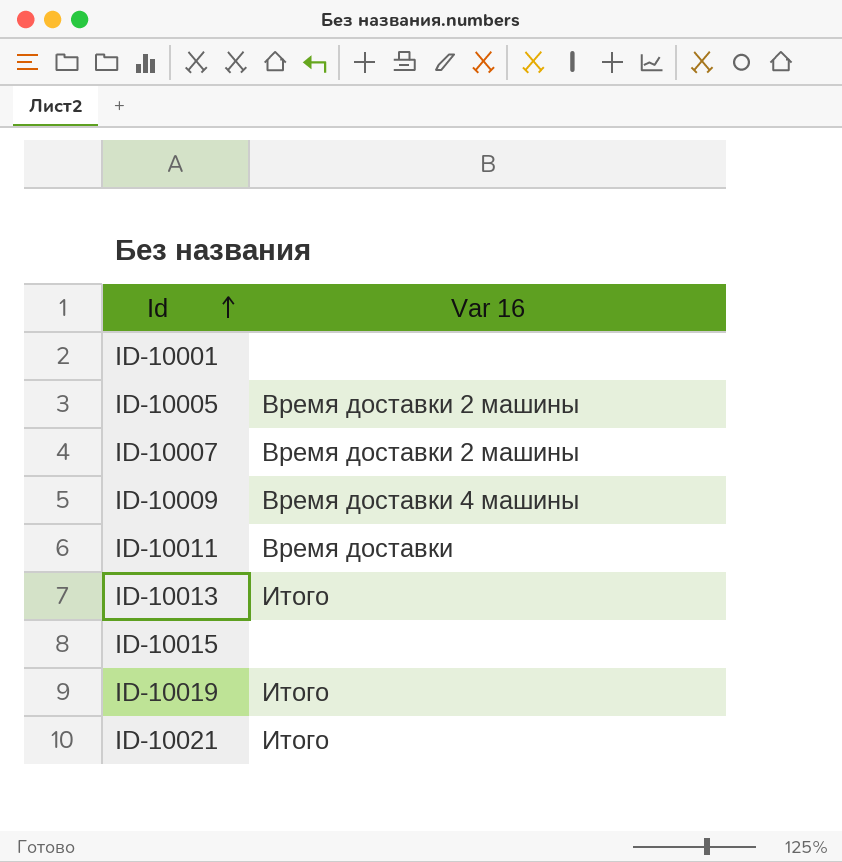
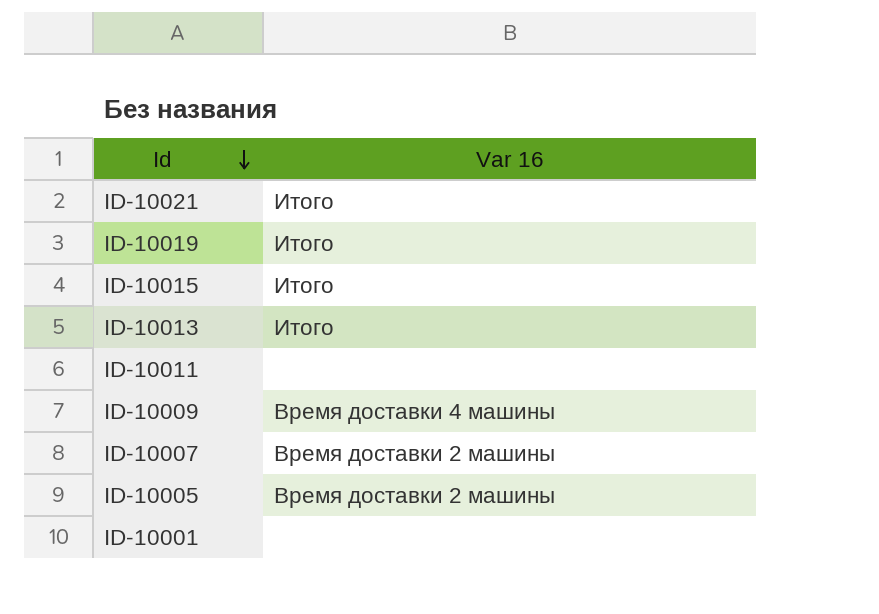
row order: Id ascending -> Id descending
ID-10015 | Var 16: none -> Итого
ID-10011 | Var 16: Время доставки -> none

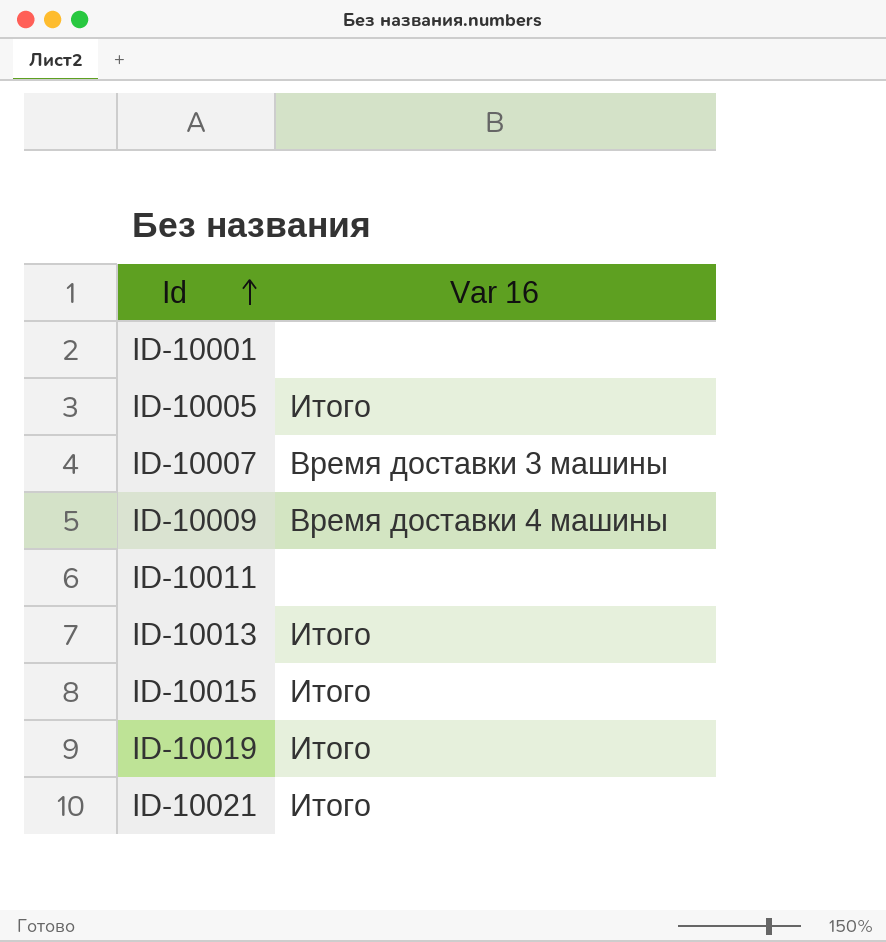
row order: Id descending -> Id ascending
ID-10005 | Var 16: Время доставки 2 машины -> Итого
ID-10007 | Var 16: Время доставки 2 машины -> Время доставки 3 машины

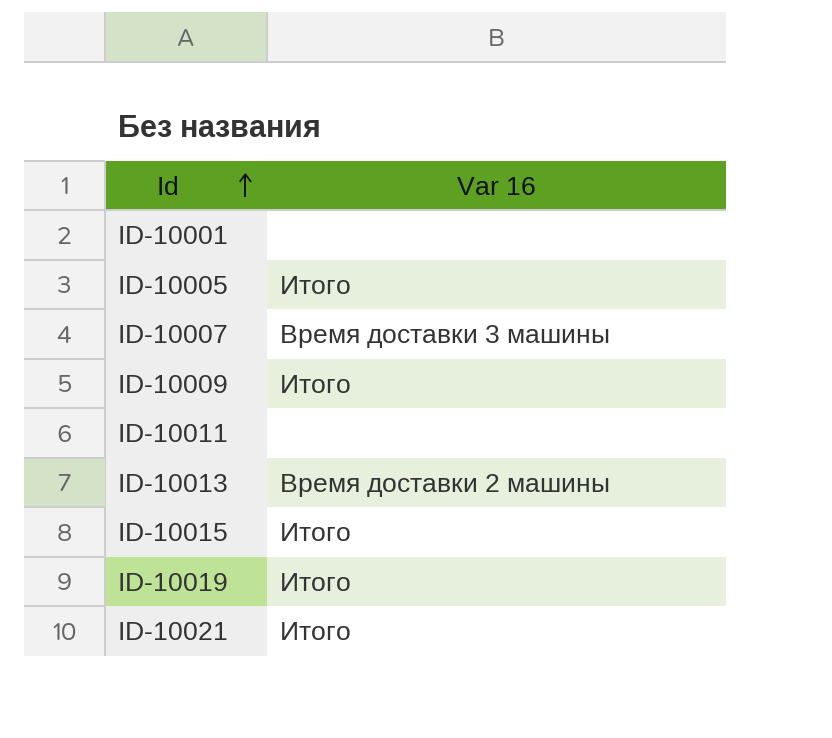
ID-10009 | Var 16: Время доставки 4 машины -> Итого
ID-10013 | Var 16: Итого -> Время доставки 2 машины

